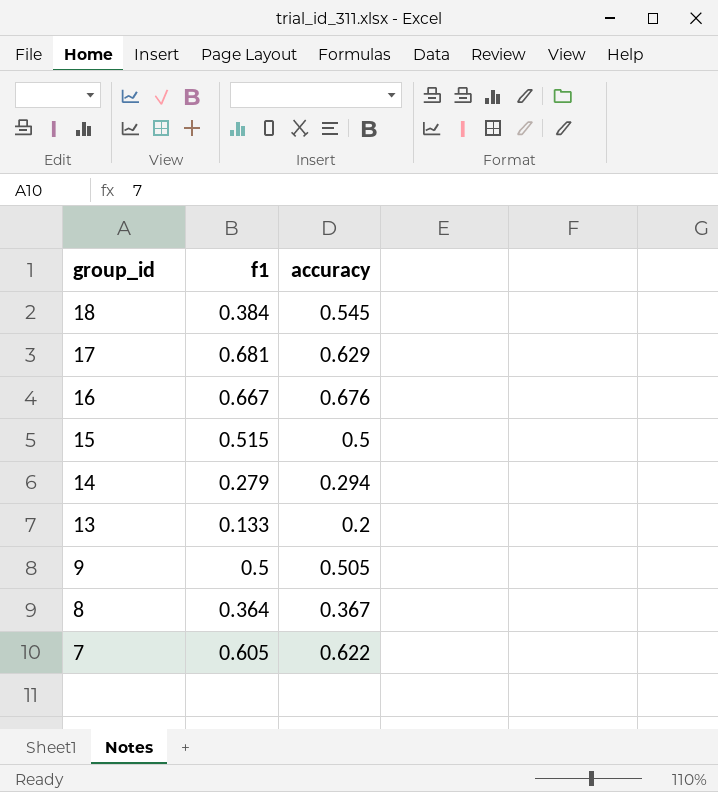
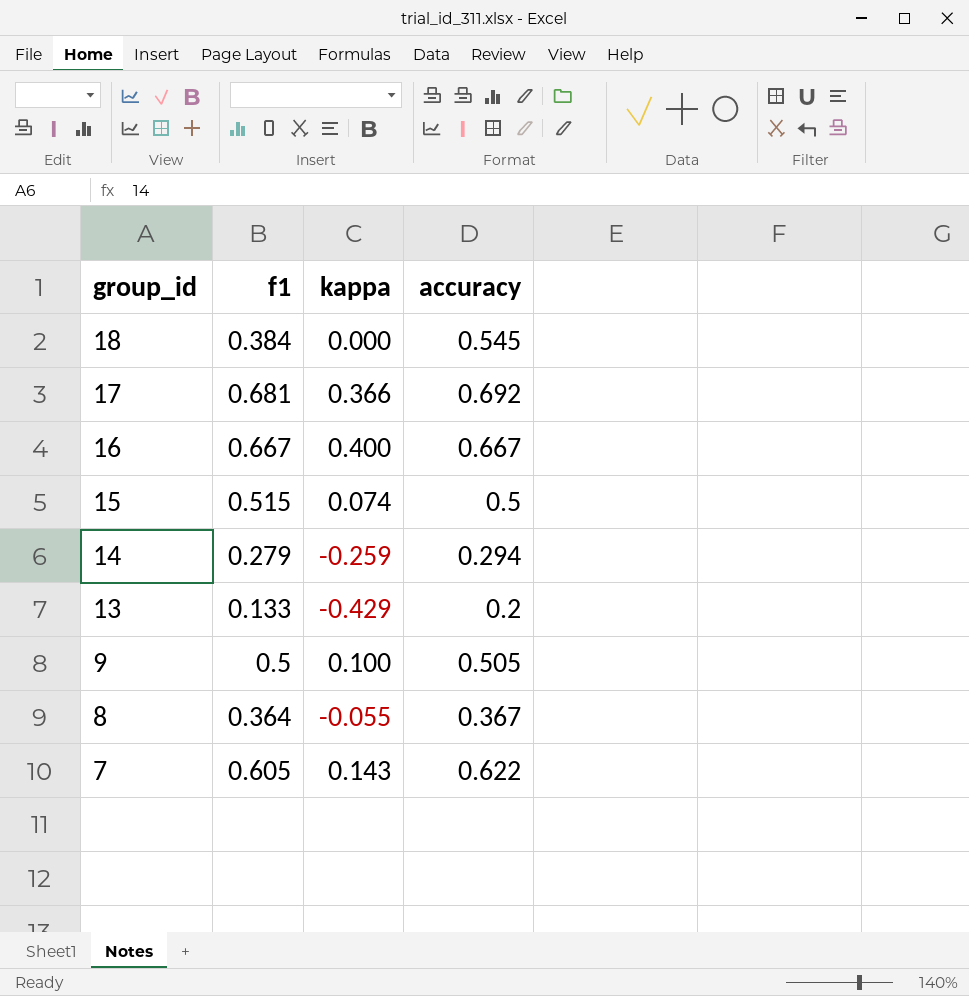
column kappa | position: none -> 3
17 | accuracy: 0.629 -> 0.692
16 | accuracy: 0.676 -> 0.667

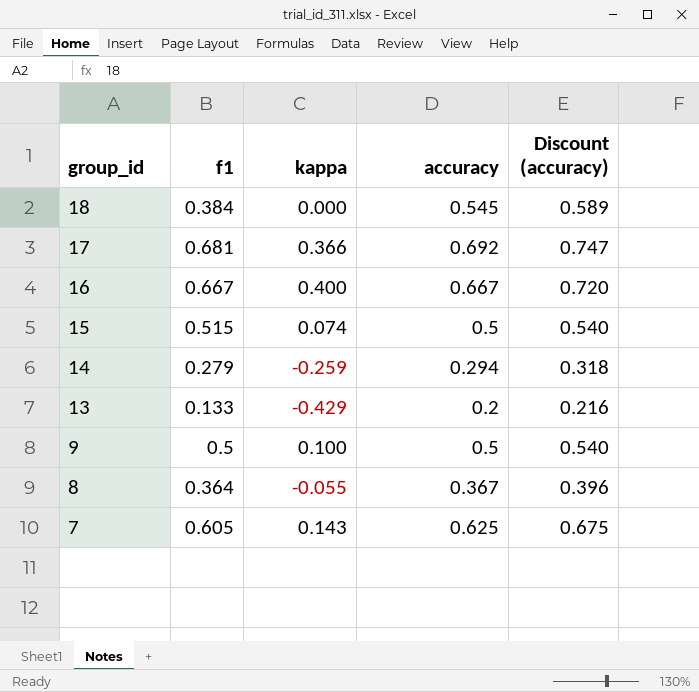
column Discount (accuracy) | formula: none -> [accuracy] * 1.08
9 | accuracy: 0.505 -> 0.5
7 | accuracy: 0.622 -> 0.625

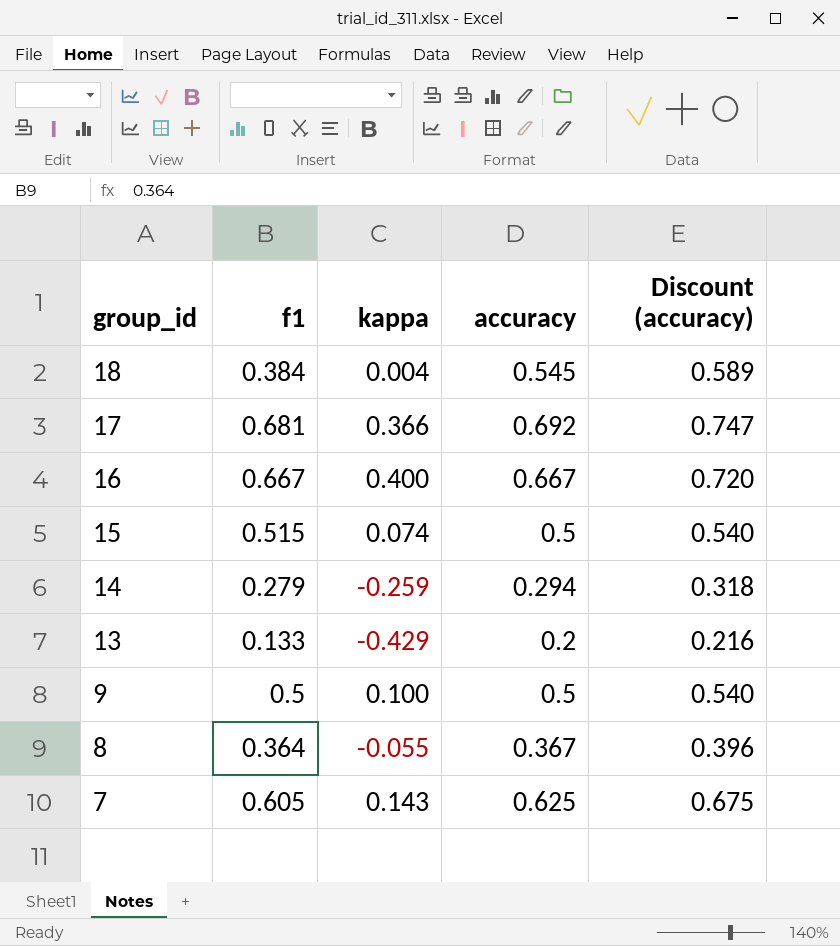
18 | kappa: 0.000 -> 0.004

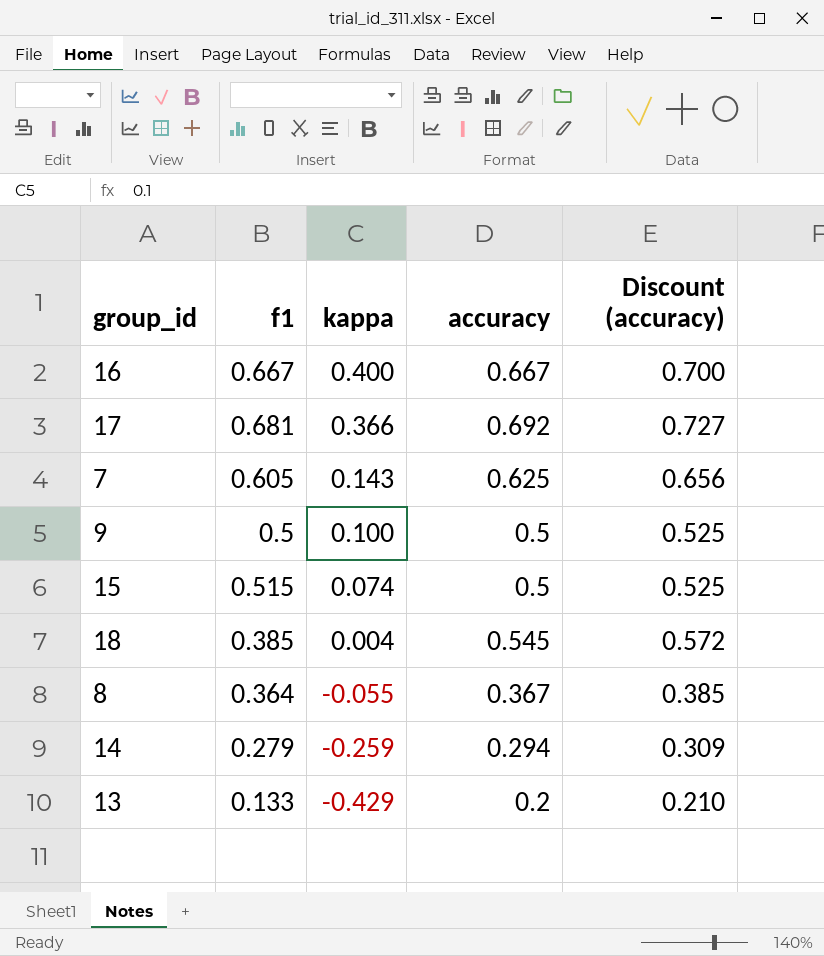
row order: group_id descending -> kappa descending
column Discount (accuracy) | formula: [accuracy] * 1.08 -> [accuracy] * 1.05
18 | f1: 0.384 -> 0.385

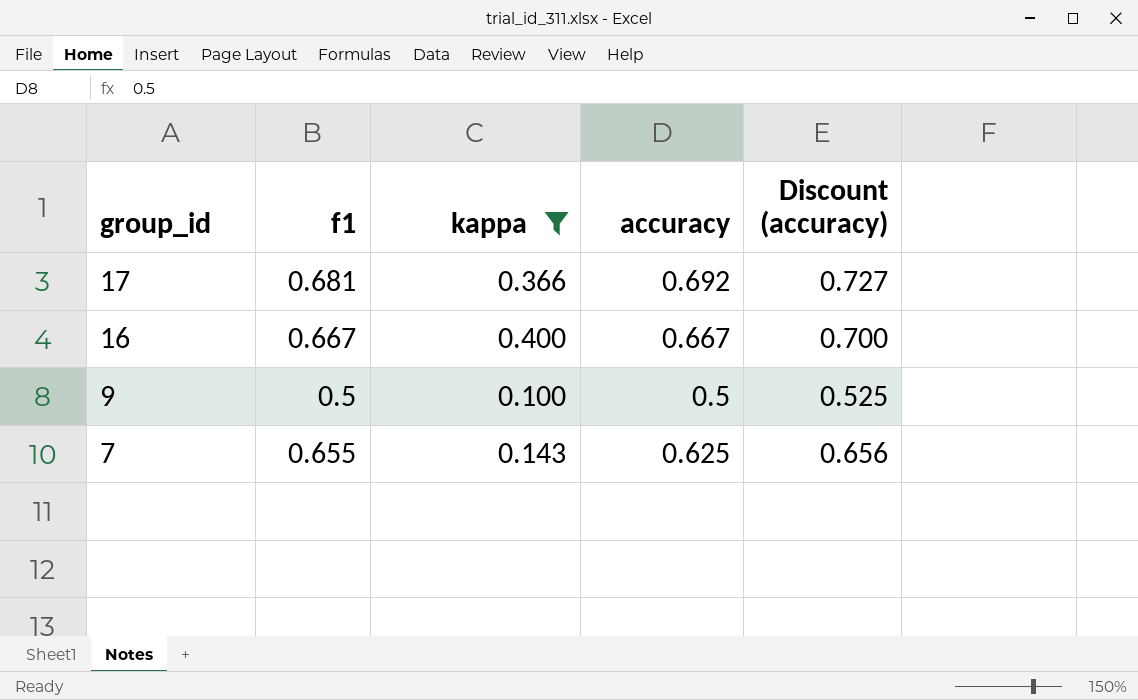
filter: none -> kappa >= 0.100
row order: kappa descending -> group_id descending
7 | f1: 0.605 -> 0.655

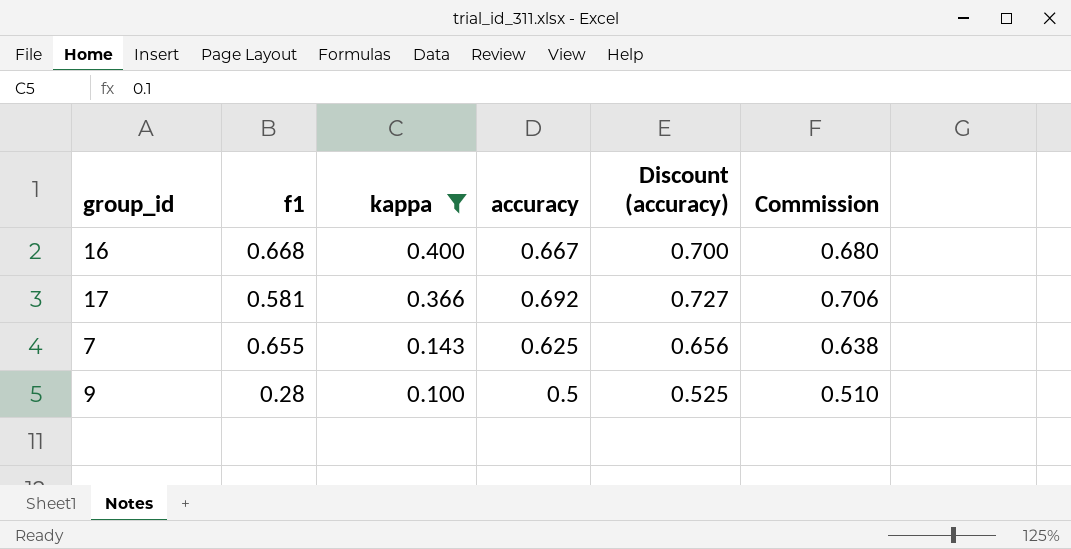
row order: group_id descending -> kappa descending
column Commission | formula: none -> [accuracy] * 1.02
16 | f1: 0.667 -> 0.668
17 | f1: 0.681 -> 0.581
9 | f1: 0.5 -> 0.28

